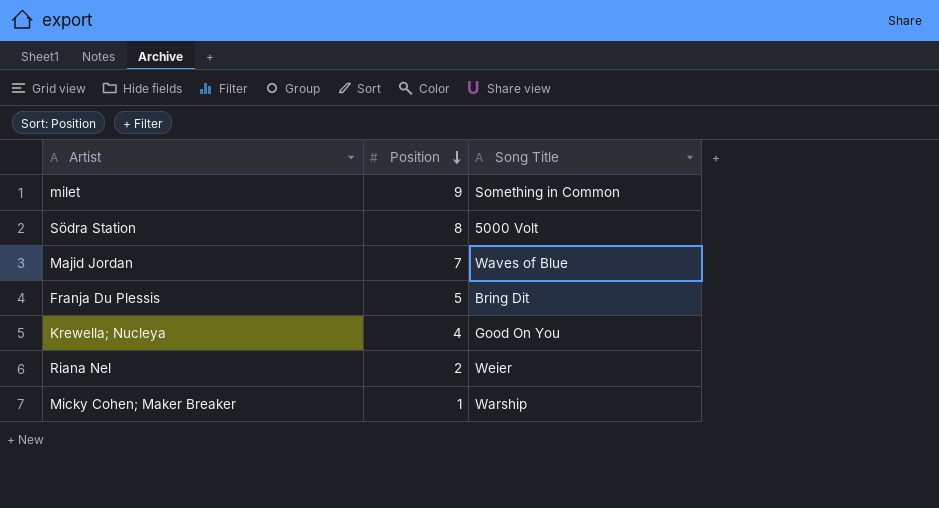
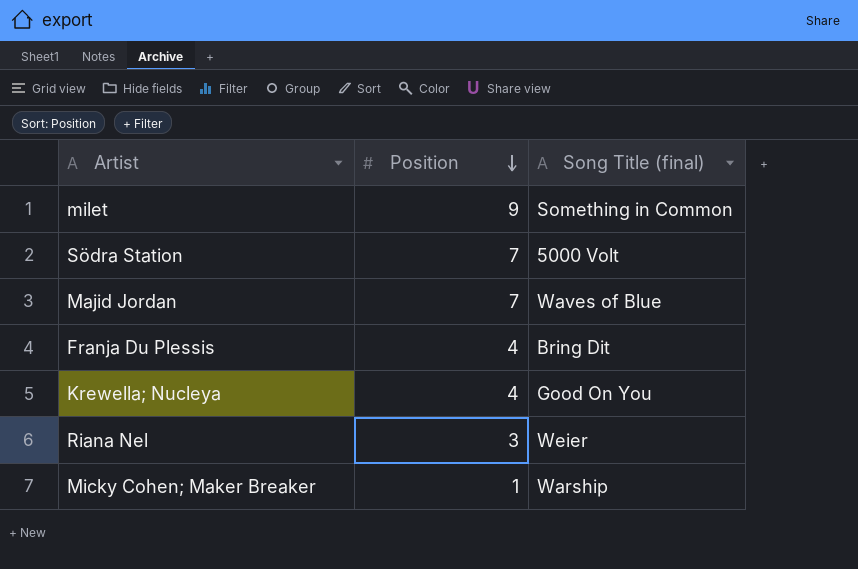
column name: Song Title -> Song Title (final)
Södra Station | Position: 8 -> 7
Franja Du Plessis | Position: 5 -> 4
Riana Nel | Position: 2 -> 3

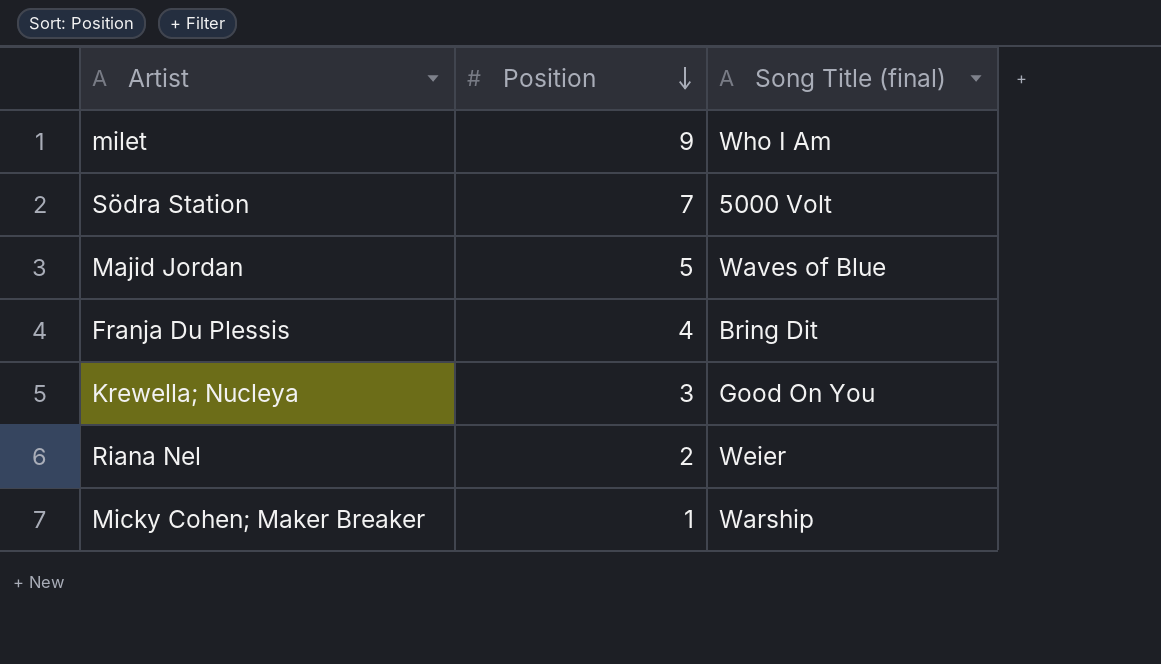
milet | Song Title (final): Something in Common -> Who I Am
Majid Jordan | Position: 7 -> 5
Krewella; Nucleya | Position: 4 -> 3
Riana Nel | Position: 3 -> 2

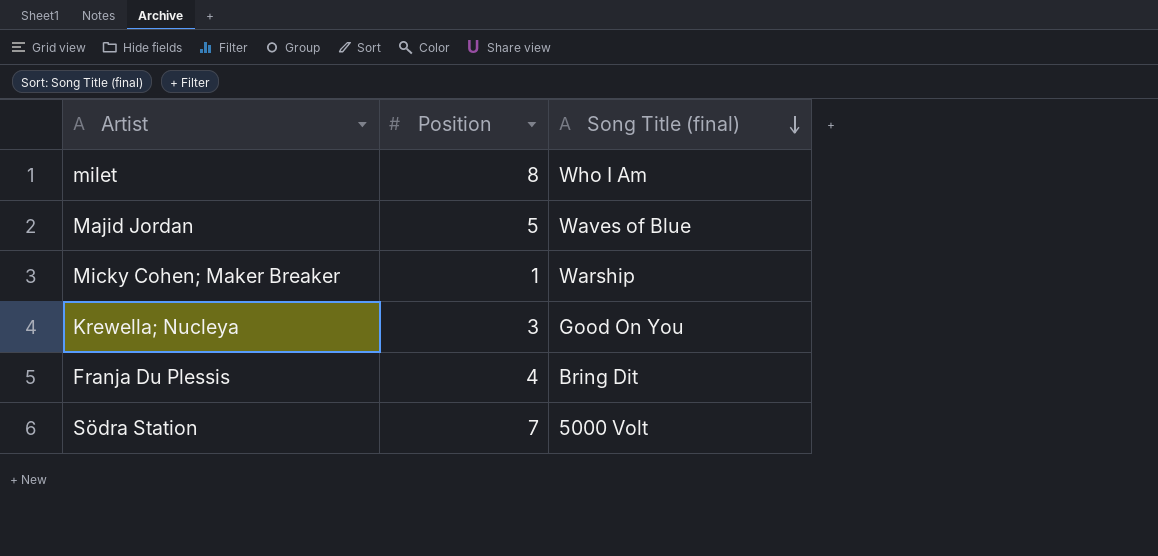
row order: Position descending -> Song Title (final) descending
row Riana Nel: 2 | Weier -> none
milet | Position: 9 -> 8

